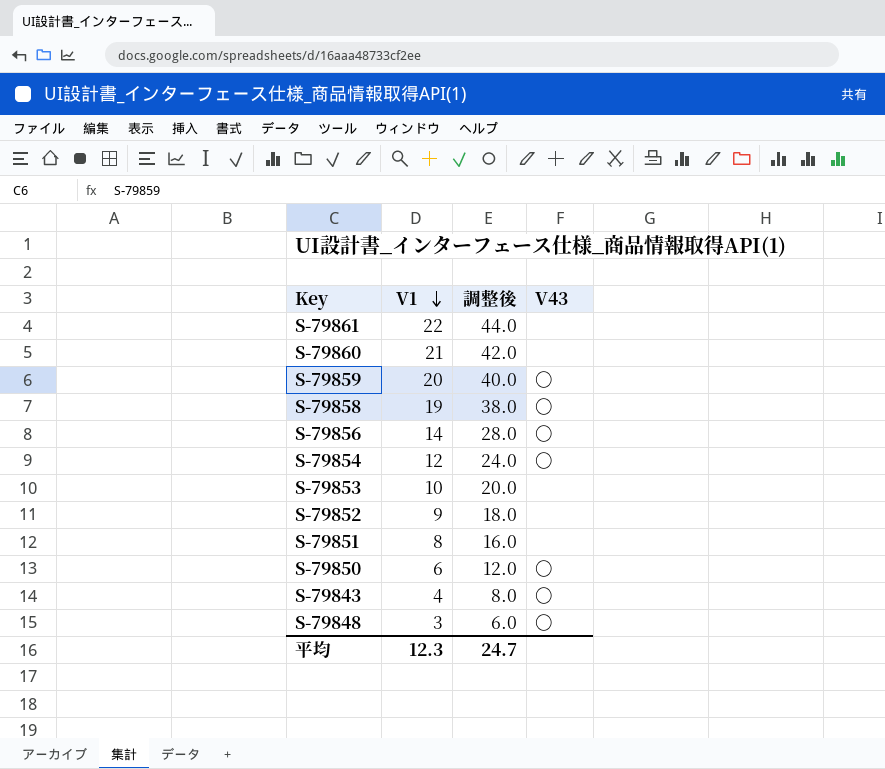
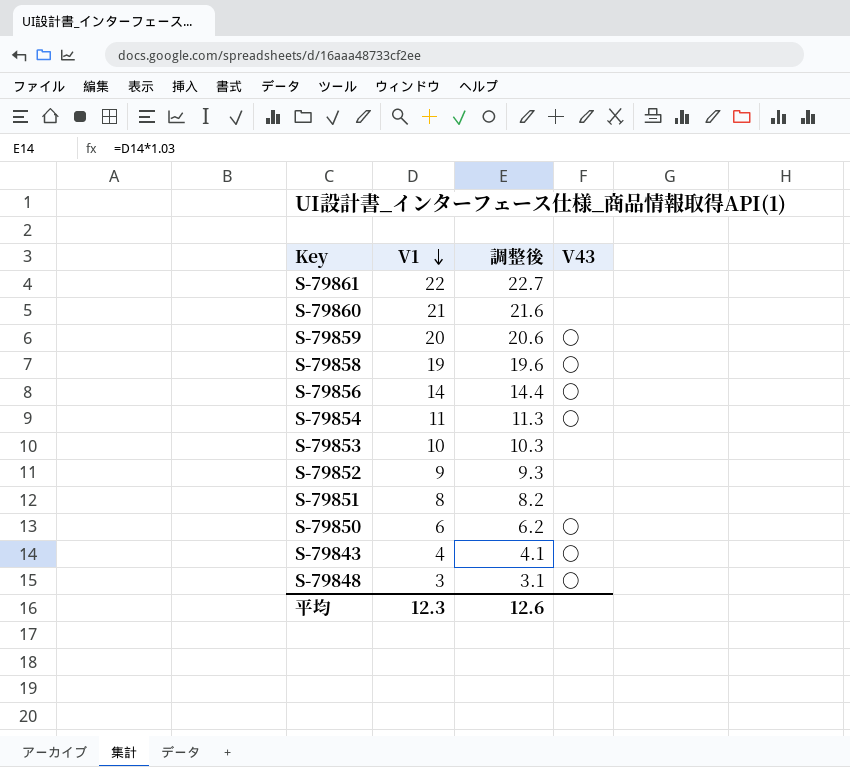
column 調整後 | formula: [V1] * 2 -> [V1] * 1.03
S-79854 | V1: 12 -> 11
平均 | 調整後: 24.7 -> 12.6

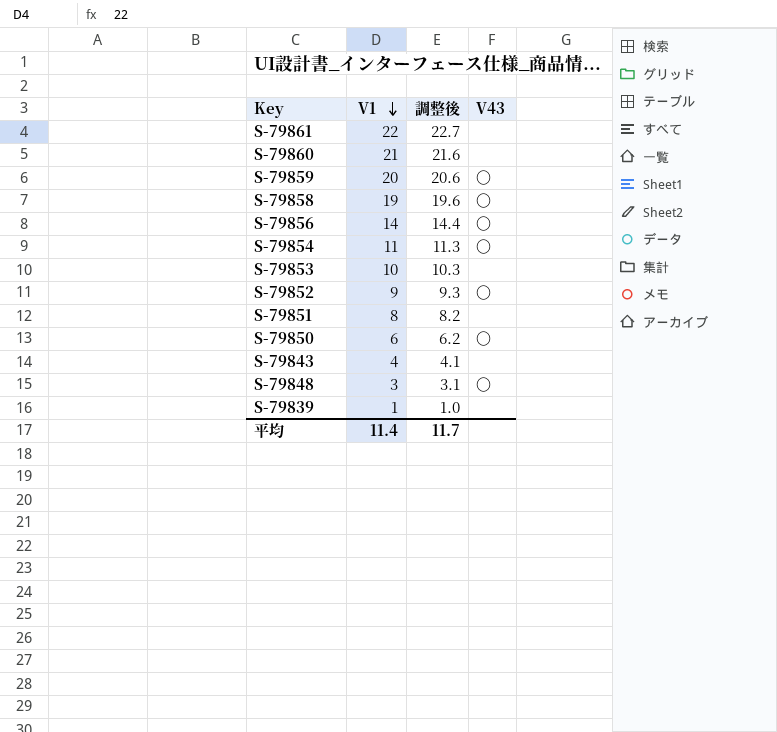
S-79852 | V43: none -> 〇
S-79843 | V43: 〇 -> none
row S-79839: none -> 1 | 1.0 | none
平均 | V1: 12.3 -> 11.4
平均 | 調整後: 12.6 -> 11.7

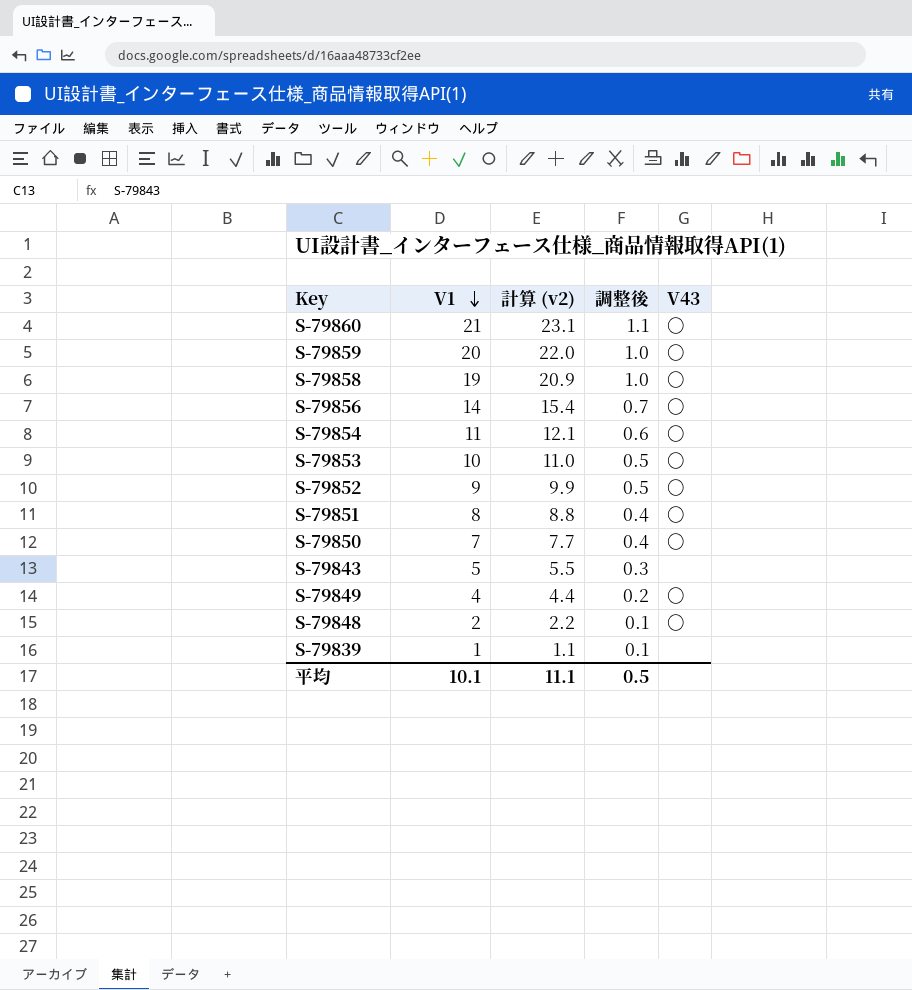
column 計算 (v2) | formula: none -> [V1] * 1.1
column 調整後 | formula: [V1] * 1.03 -> [V1] * 0.05
row S-79861: 22 | 22.7 | none -> none
S-79860 | V43: none -> 〇
S-79853 | V43: none -> 〇
S-79851 | V43: none -> 〇
S-79850 | V1: 6 -> 7
S-79843 | V1: 4 -> 5
row S-79849: none -> 4 | 4.4 | 0.2 | 〇
S-79848 | V1: 3 -> 2
平均 | V1: 11.4 -> 10.1
平均 | 調整後: 11.7 -> 0.5

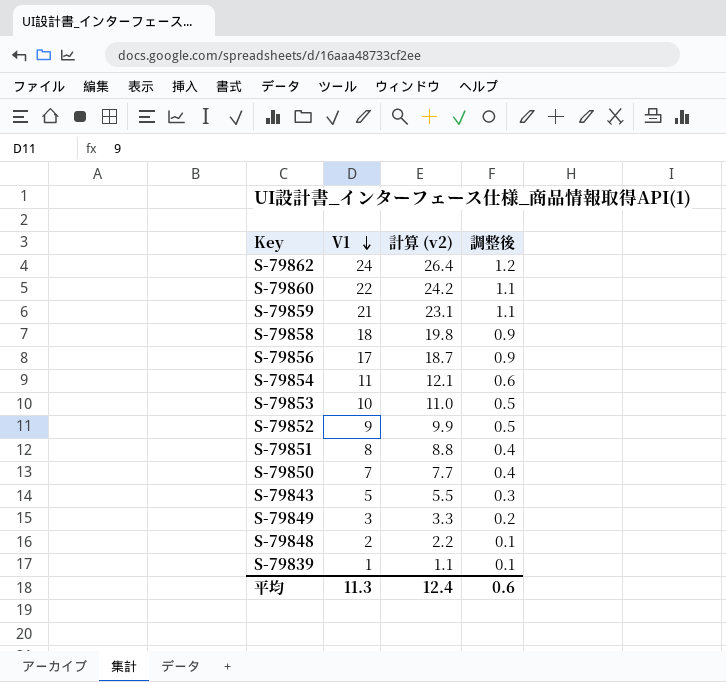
column V43 | position: 5 -> none
row S-79862: none -> 24 | 26.4 | 1.2
S-79860 | V1: 21 -> 22
S-79860 | 計算 (v2): 23.1 -> 24.2
S-79859 | V1: 20 -> 21
S-79859 | 計算 (v2): 22.0 -> 23.1
S-79859 | 調整後: 1.0 -> 1.1
S-79858 | V1: 19 -> 18
S-79858 | 計算 (v2): 20.9 -> 19.8
S-79858 | 調整後: 1.0 -> 0.9
S-79856 | V1: 14 -> 17
S-79856 | 計算 (v2): 15.4 -> 18.7
S-79856 | 調整後: 0.7 -> 0.9
S-79849 | V1: 4 -> 3
S-79849 | 計算 (v2): 4.4 -> 3.3
平均 | V1: 10.1 -> 11.3
平均 | 計算 (v2): 11.1 -> 12.4
平均 | 調整後: 0.5 -> 0.6

